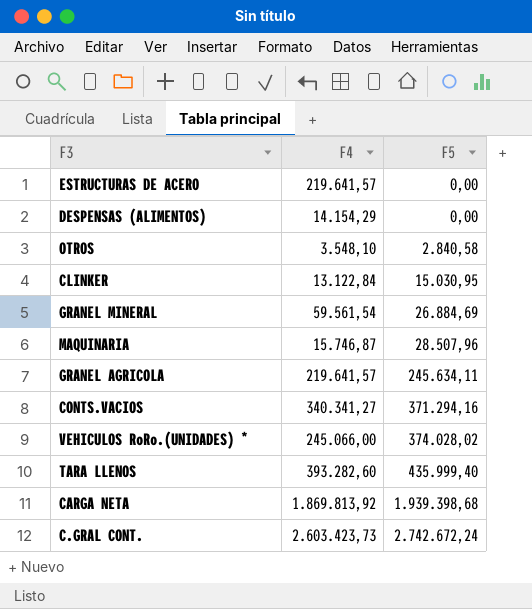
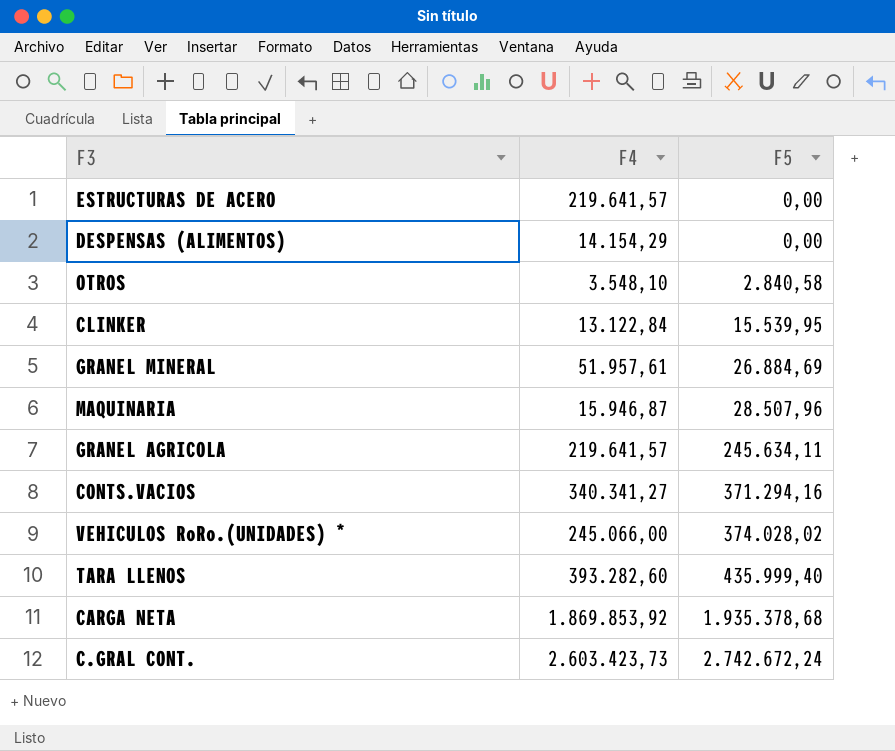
CLINKER | F5: 15.030,95 -> 15.539,95
GRANEL MINERAL | F4: 59.561,54 -> 51.957,61
MAQUINARIA | F4: 15.746,87 -> 15.946,87
CARGA NETA | F4: 1.869.813,92 -> 1.869.853,92
CARGA NETA | F5: 1.939.398,68 -> 1.935.378,68

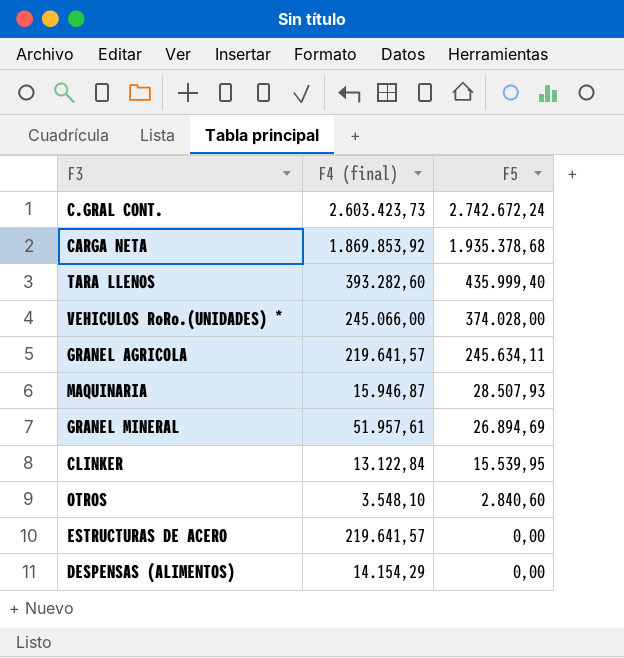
row order: F5 ascending -> F5 descending
column name: F4 -> F4 (final)
row CONTS.VACIOS: 340.341,27 | 371.294,16 -> none
VEHICULOS RoRo.(UNIDADES) * | F5: 374.028,02 -> 374.028,00
MAQUINARIA | F5: 28.507,96 -> 28.507,93
GRANEL MINERAL | F5: 26.884,69 -> 26.894,69
OTROS | F5: 2.840,58 -> 2.840,60

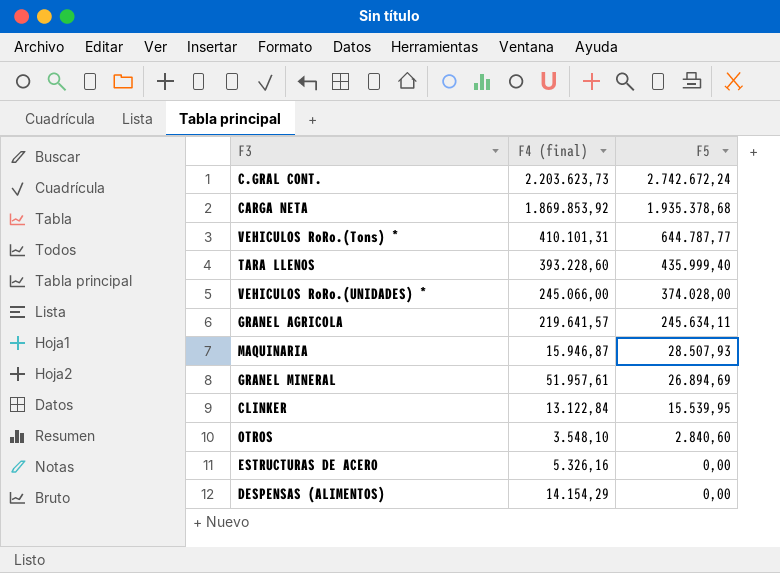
C.GRAL CONT. | F4 (final): 2.603.423,73 -> 2.203.623,73
row VEHICULOS RoRo.(Tons) *: none -> 410.101,31 | 644.787,77
TARA LLENOS | F4 (final): 393.282,60 -> 393.228,60
ESTRUCTURAS DE ACERO | F4 (final): 219.641,57 -> 5.326,16

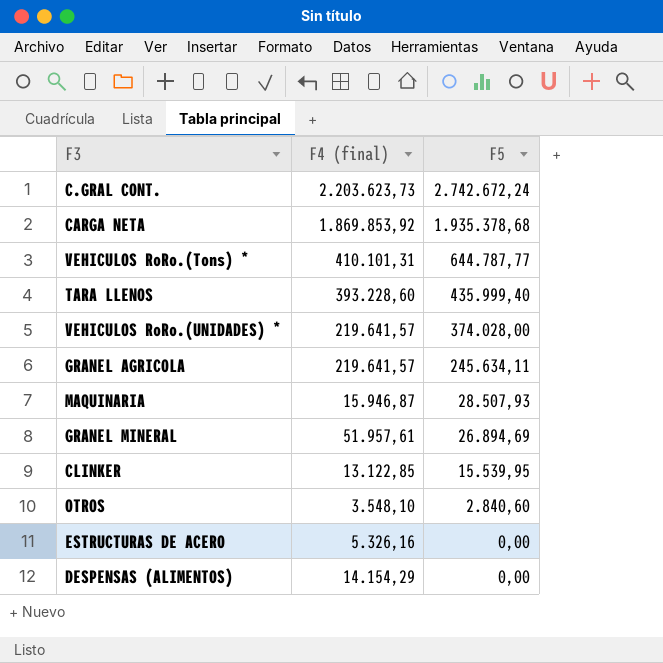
VEHICULOS RoRo.(UNIDADES) * | F4 (final): 245.066,00 -> 219.641,57
CLINKER | F4 (final): 13.122,84 -> 13.122,85

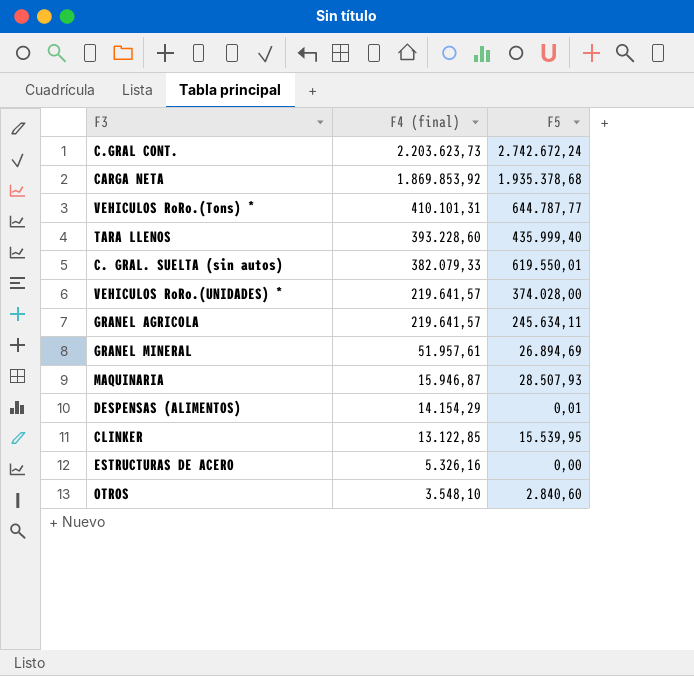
row order: F5 descending -> F4 (final) descending
row C. GRAL. SUELTA (sin autos): none -> 382.079,33 | 619.550,01
DESPENSAS (ALIMENTOS) | F5: 0,00 -> 0,01

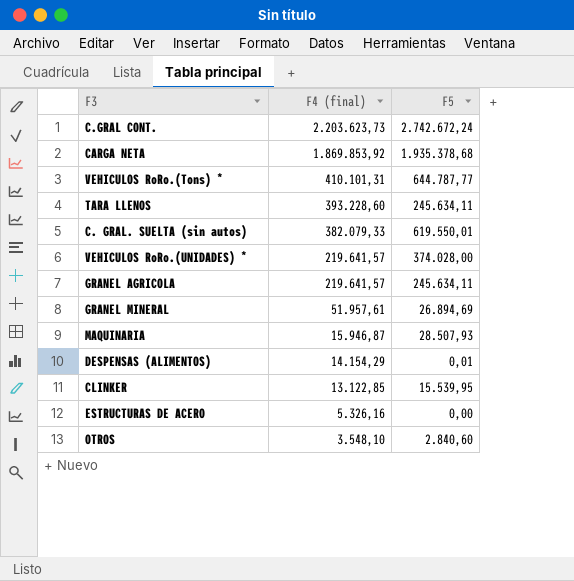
TARA LLENOS | F5: 435.999,40 -> 245.634,11

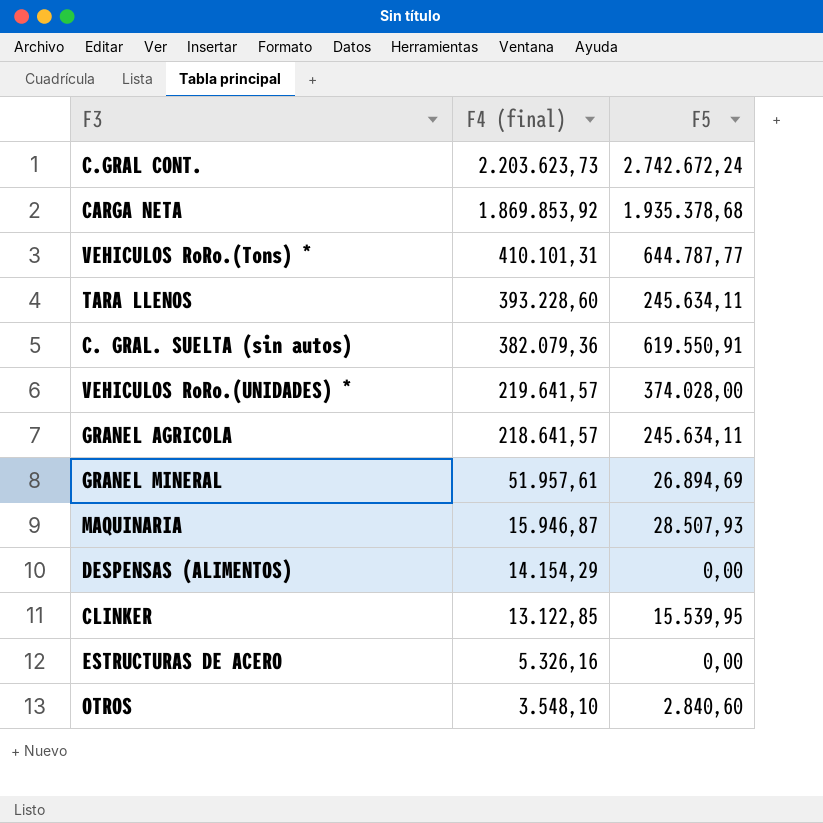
C. GRAL. SUELTA (sin autos) | F4 (final): 382.079,33 -> 382.079,36
C. GRAL. SUELTA (sin autos) | F5: 619.550,01 -> 619.550,91
GRANEL AGRICOLA | F4 (final): 219.641,57 -> 218.641,57
DESPENSAS (ALIMENTOS) | F5: 0,01 -> 0,00

